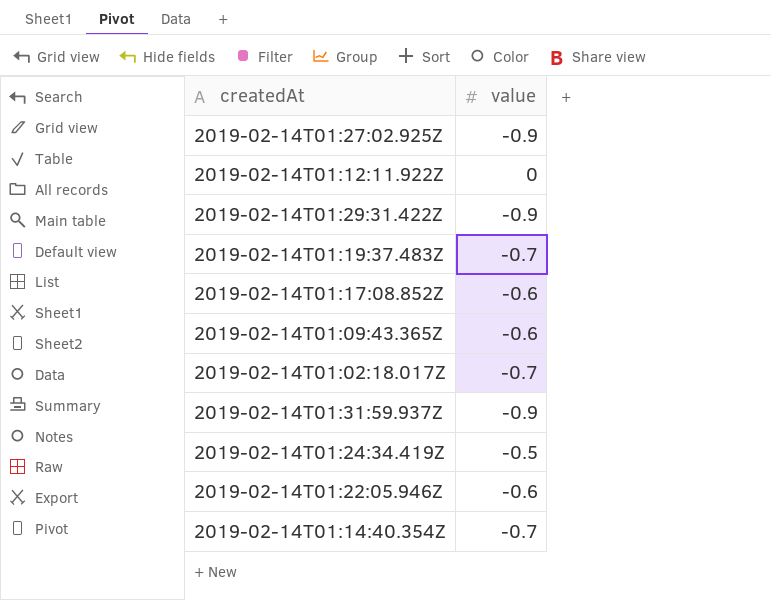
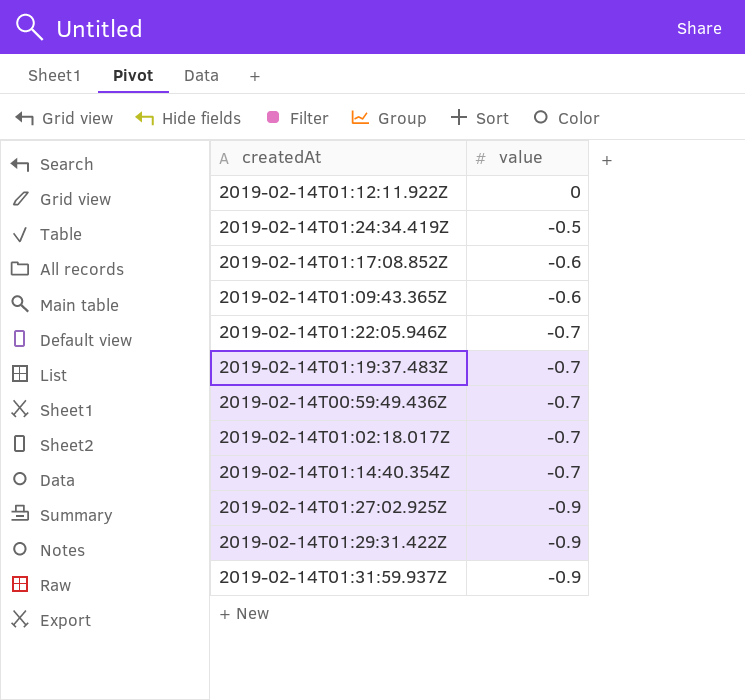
row order: none -> value descending
2019-02-14T01:22:05.946Z | value: -0.6 -> -0.7
row 2019-02-14T00:59:49.436Z: none -> -0.7

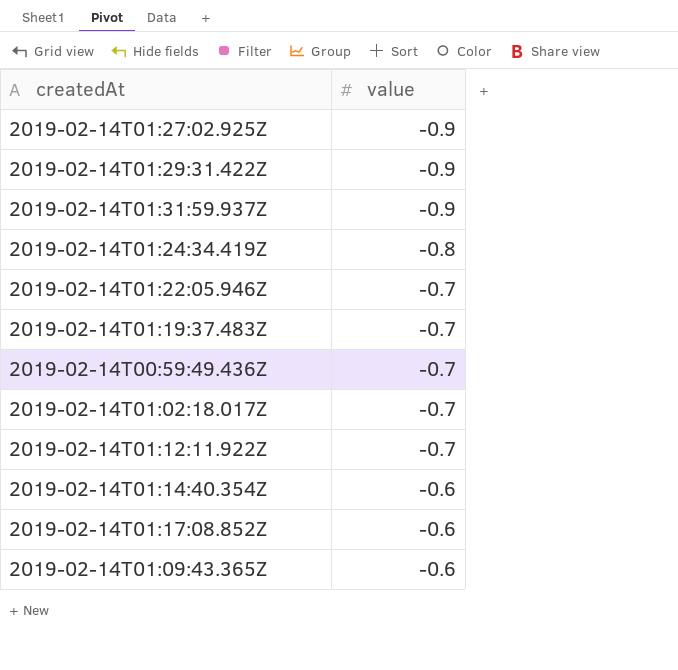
row order: value descending -> value ascending
2019-02-14T01:24:34.419Z | value: -0.5 -> -0.8
2019-02-14T01:12:11.922Z | value: 0 -> -0.7
2019-02-14T01:14:40.354Z | value: -0.7 -> -0.6

